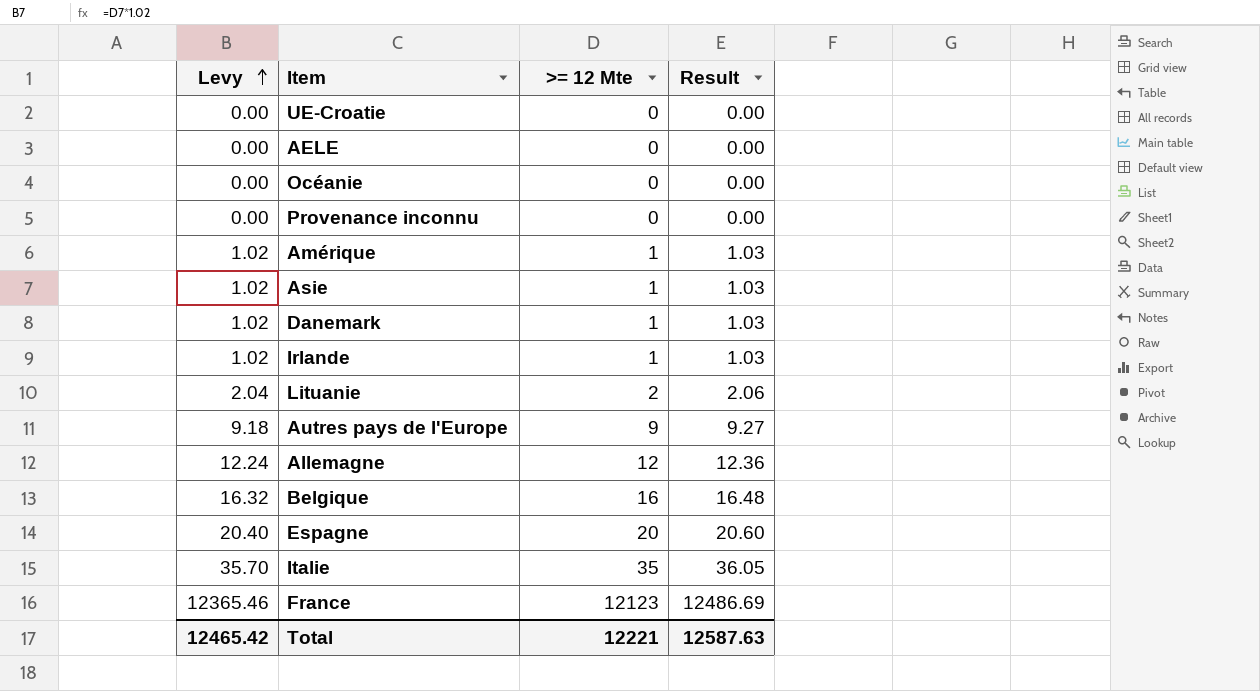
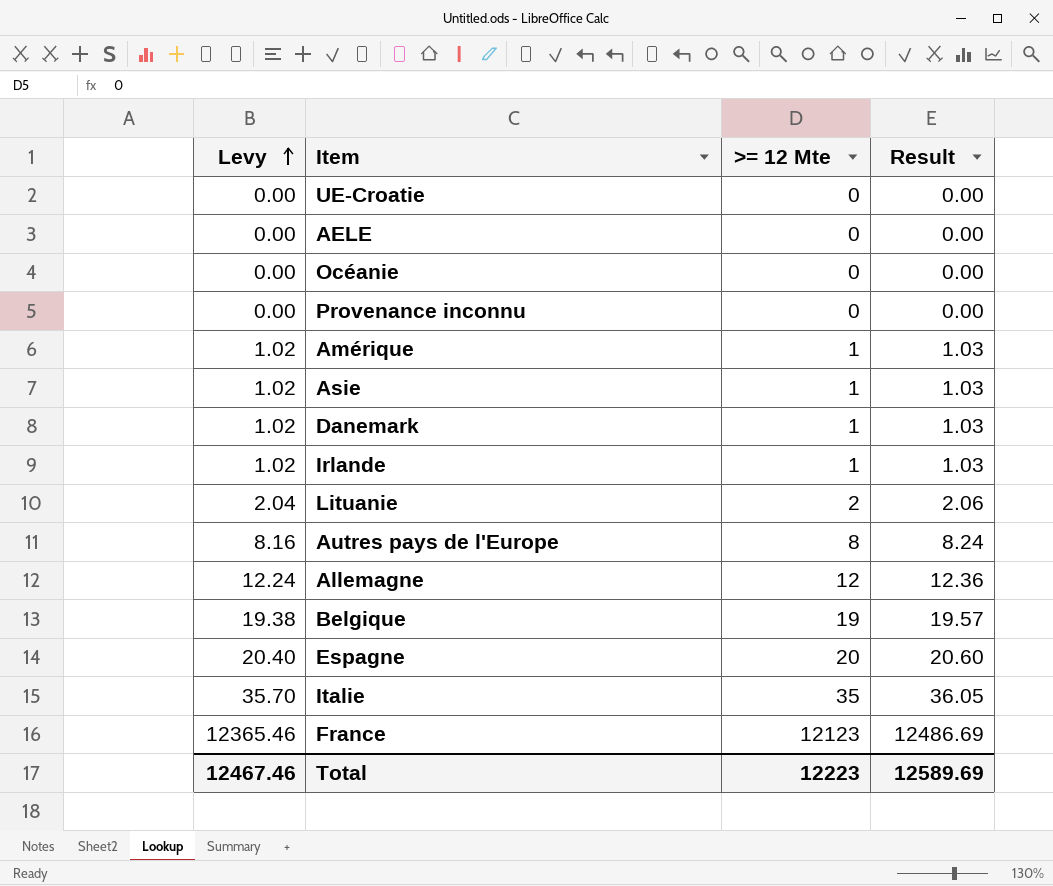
Autres pays de l'Europe | Levy: 9.18 -> 8.16
Autres pays de l'Europe | >= 12 Mte: 9 -> 8
Autres pays de l'Europe | Result: 9.27 -> 8.24
Belgique | Levy: 16.32 -> 19.38
Belgique | >= 12 Mte: 16 -> 19
Belgique | Result: 16.48 -> 19.57
Total | Levy: 12465.42 -> 12467.46
Total | >= 12 Mte: 12221 -> 12223
Total | Result: 12587.63 -> 12589.69

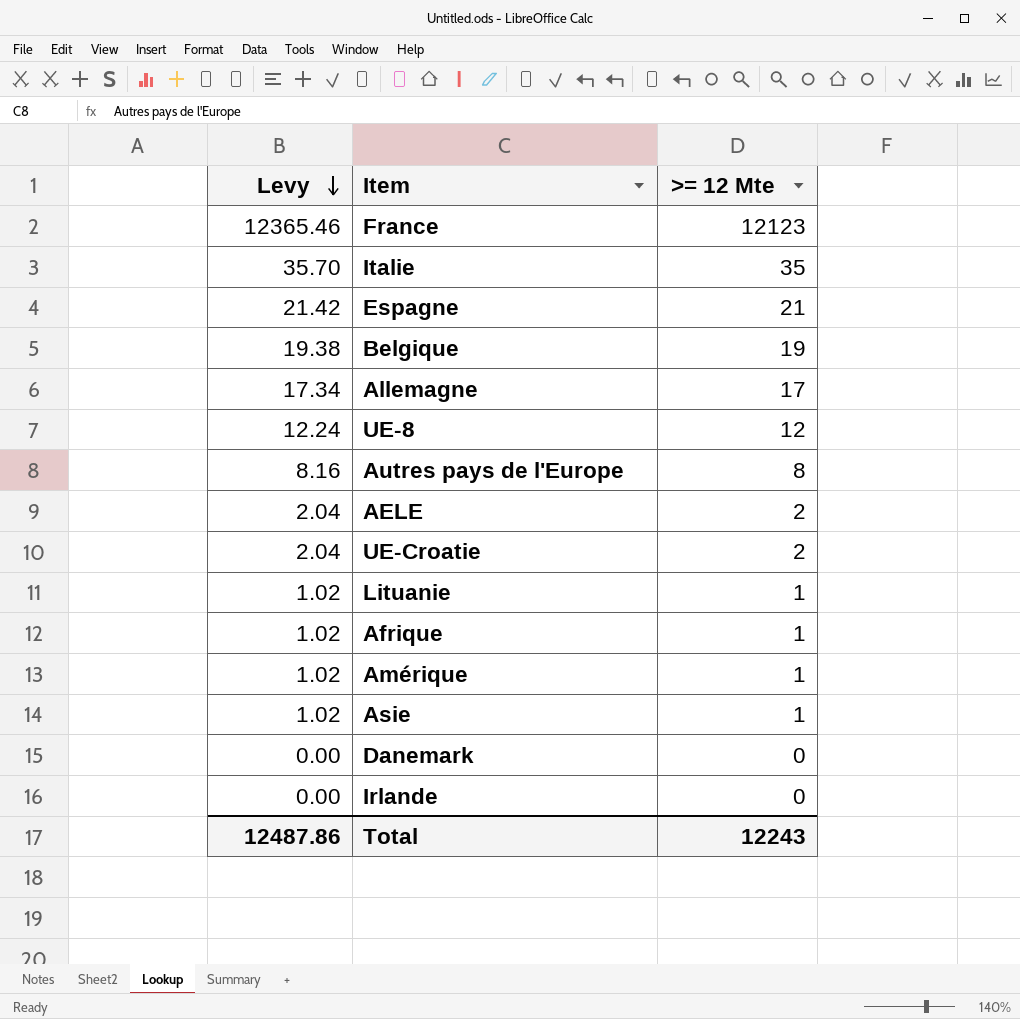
row order: Levy ascending -> Levy descending
column Result | formula: [>= 12 Mte] * 1.03 -> none
row Océanie: 0.00 | 0 | 0.00 -> none
row Provenance inconnu: 0.00 | 0 | 0.00 -> none
Espagne | Levy: 20.40 -> 21.42
Espagne | >= 12 Mte: 20 -> 21
Allemagne | Levy: 12.24 -> 17.34
Allemagne | >= 12 Mte: 12 -> 17
row UE-8: none -> 12.24 | 12
AELE | Levy: 0.00 -> 2.04
AELE | >= 12 Mte: 0 -> 2
UE-Croatie | Levy: 0.00 -> 2.04
UE-Croatie | >= 12 Mte: 0 -> 2
Lituanie | Levy: 2.04 -> 1.02
Lituanie | >= 12 Mte: 2 -> 1
row Afrique: none -> 1.02 | 1
Danemark | Levy: 1.02 -> 0.00
Danemark | >= 12 Mte: 1 -> 0
Irlande | Levy: 1.02 -> 0.00
Irlande | >= 12 Mte: 1 -> 0
Total | Levy: 12467.46 -> 12487.86
Total | >= 12 Mte: 12223 -> 12243

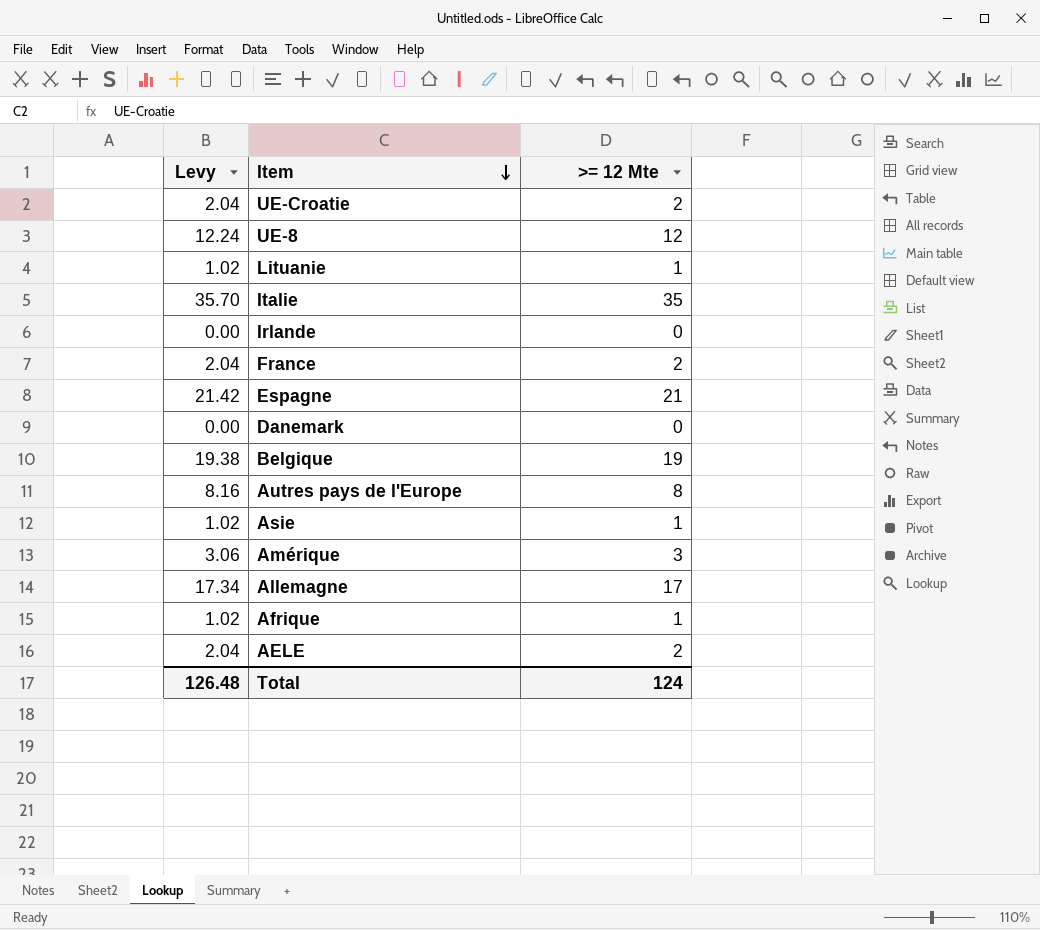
row order: Levy descending -> Item descending
France | Levy: 12365.46 -> 2.04
France | >= 12 Mte: 12123 -> 2
Amérique | Levy: 1.02 -> 3.06
Amérique | >= 12 Mte: 1 -> 3
Total | Levy: 12487.86 -> 126.48
Total | >= 12 Mte: 12243 -> 124

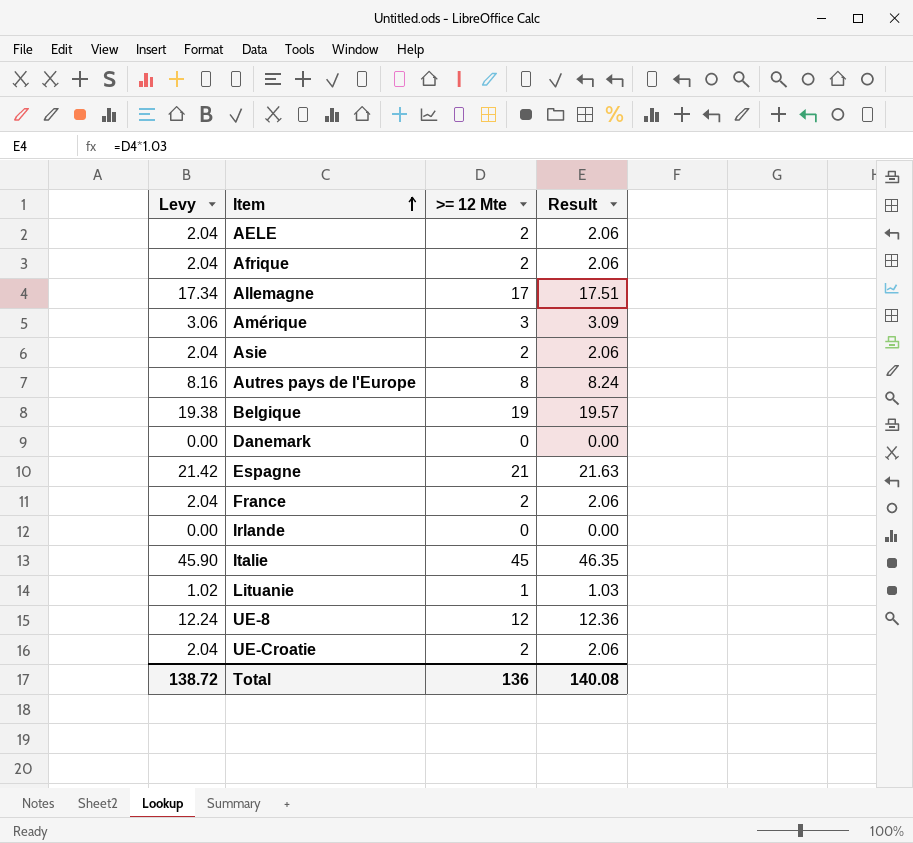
row order: Item descending -> Item ascending
column Result | formula: none -> [>= 12 Mte] * 1.03
Afrique | Levy: 1.02 -> 2.04
Afrique | >= 12 Mte: 1 -> 2
Asie | Levy: 1.02 -> 2.04
Asie | >= 12 Mte: 1 -> 2
Italie | Levy: 35.70 -> 45.90
Italie | >= 12 Mte: 35 -> 45
Total | Levy: 126.48 -> 138.72
Total | >= 12 Mte: 124 -> 136

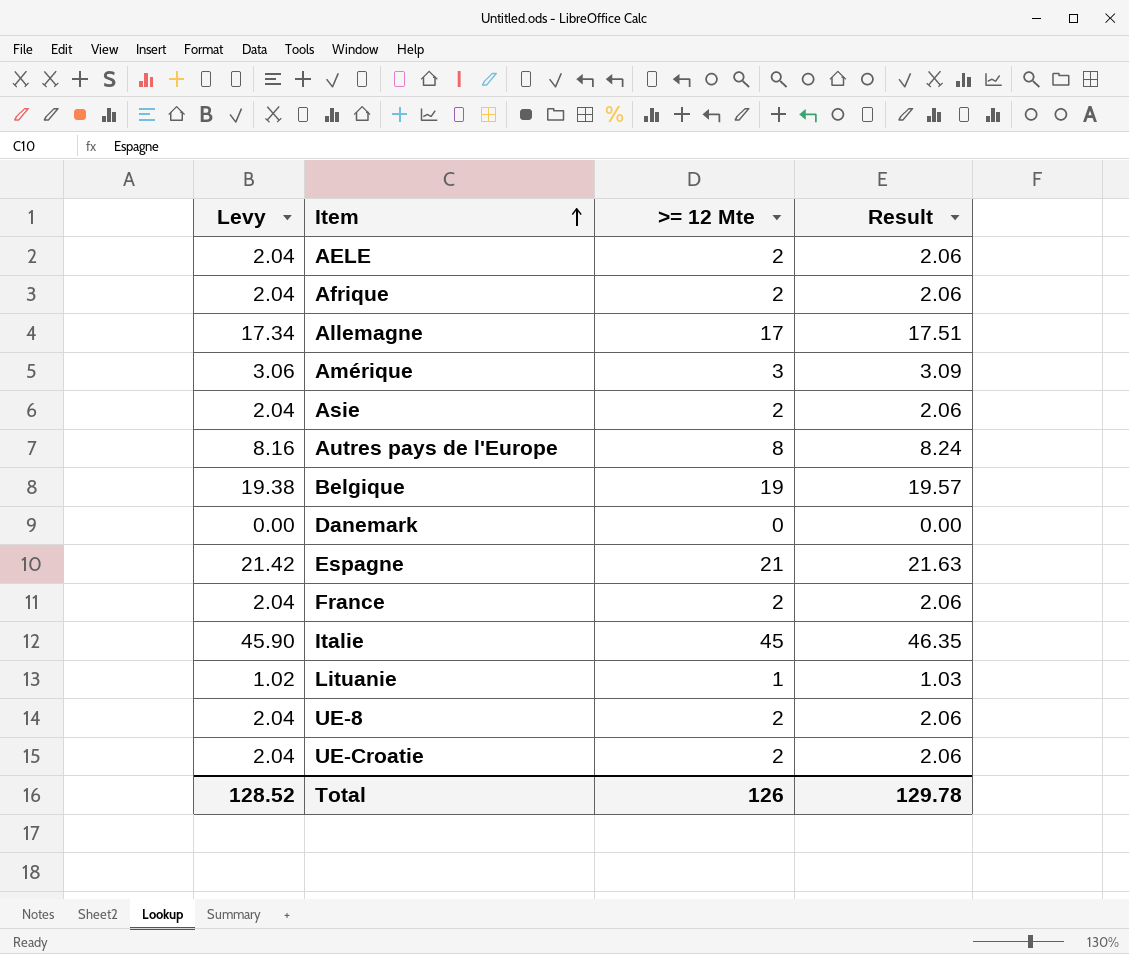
row Irlande: 0.00 | 0 | 0.00 -> none
UE-8 | Levy: 12.24 -> 2.04
UE-8 | >= 12 Mte: 12 -> 2
UE-8 | Result: 12.36 -> 2.06
Total | Levy: 138.72 -> 128.52
Total | >= 12 Mte: 136 -> 126
Total | Result: 140.08 -> 129.78

